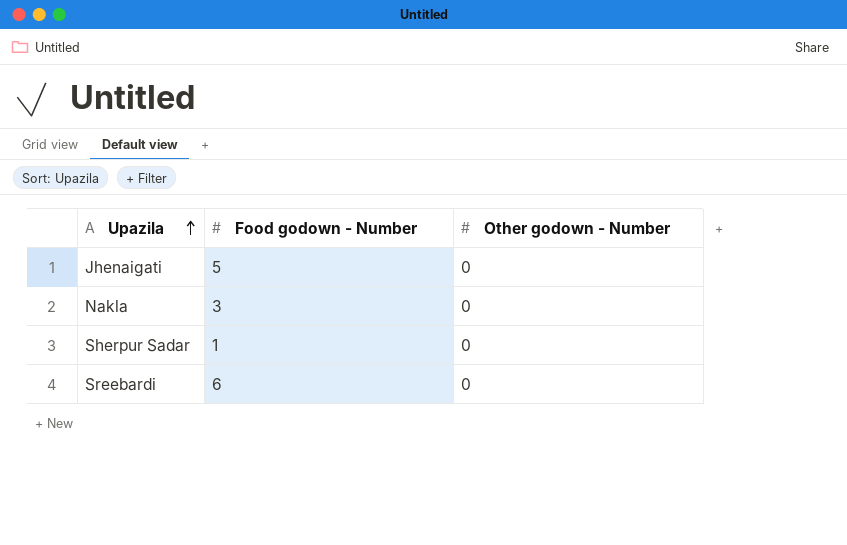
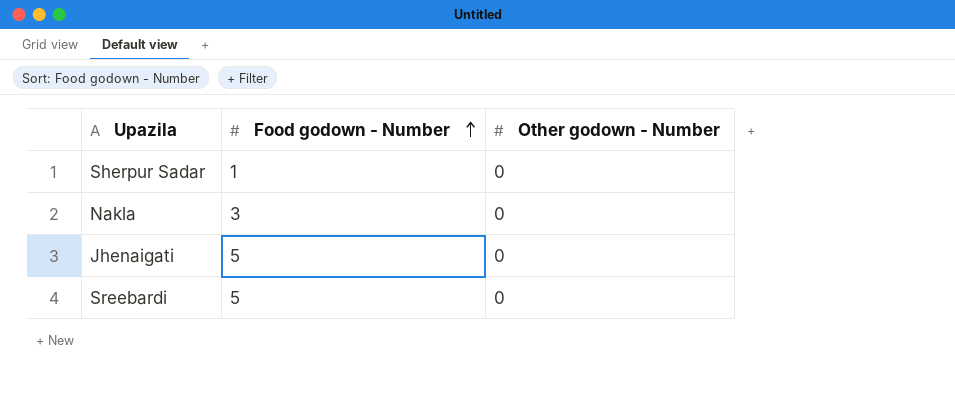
row order: Upazila ascending -> Food godown - Number ascending
Sreebardi | Food godown - Number: 6 -> 5

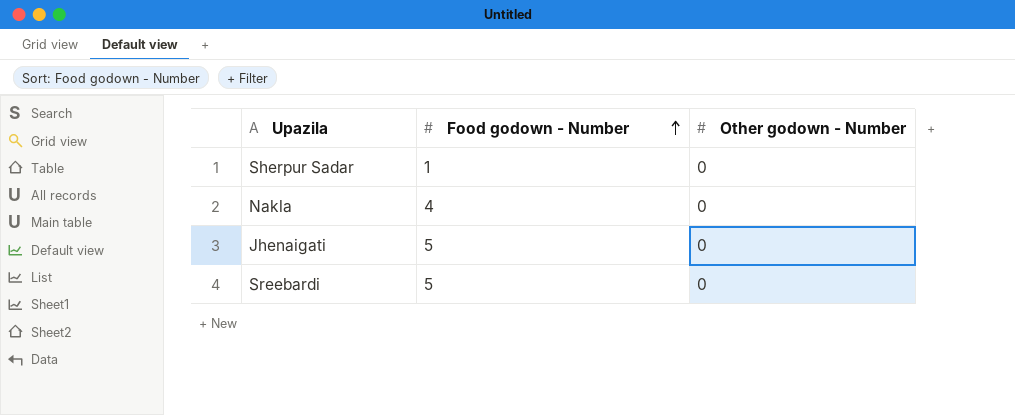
Nakla | Food godown - Number: 3 -> 4

